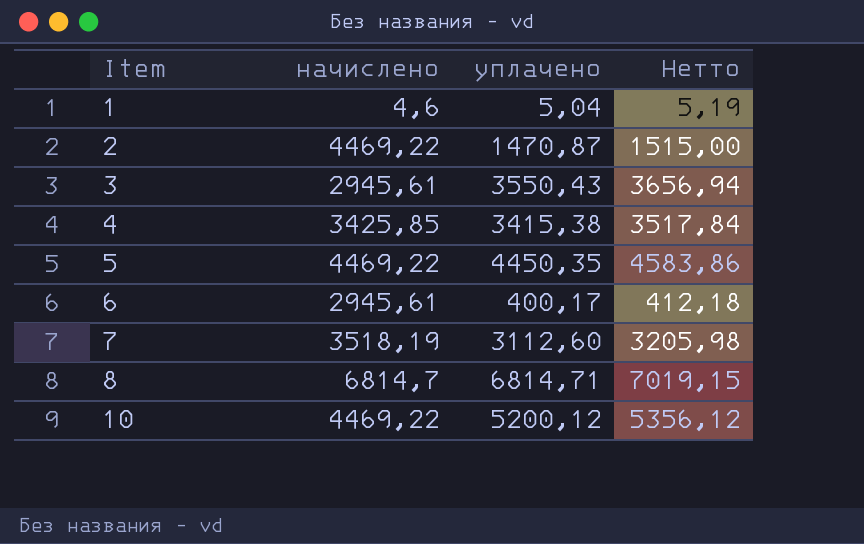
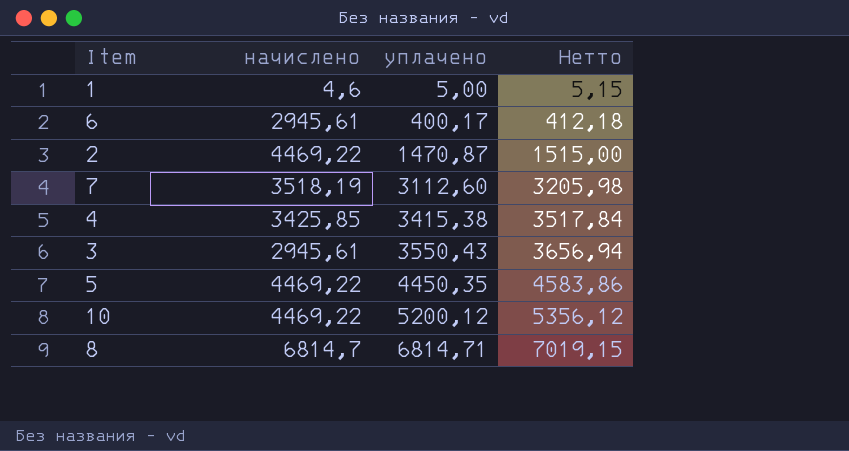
row order: Item ascending -> уплачено ascending
1 | уплачено: 5,04 -> 5,00
1 | Нетто: 5,19 -> 5,15

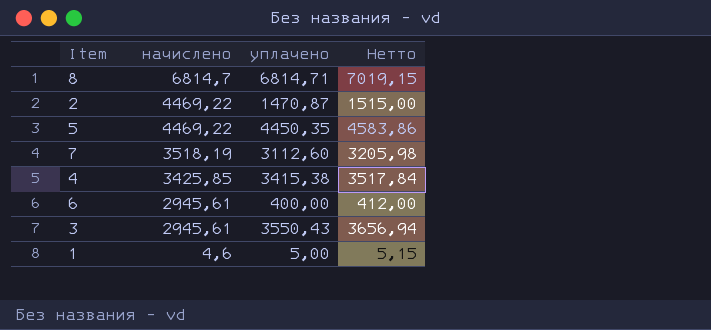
row order: уплачено ascending -> начислено descending
row 10: 4469,22 | 5200,12 | 5356,12 -> none
6 | уплачено: 400,17 -> 400,00
6 | Нетто: 412,18 -> 412,00

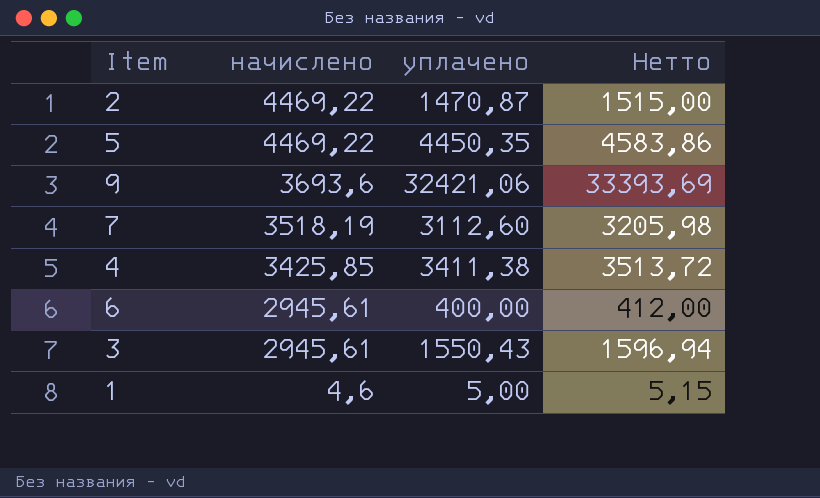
row 8: 6814,7 | 6814,71 | 7019,15 -> none
row 9: none -> 3693,6 | 32421,06 | 33393,69
4 | уплачено: 3415,38 -> 3411,38
4 | Нетто: 3517,84 -> 3513,72
3 | уплачено: 3550,43 -> 1550,43
3 | Нетто: 3656,94 -> 1596,94

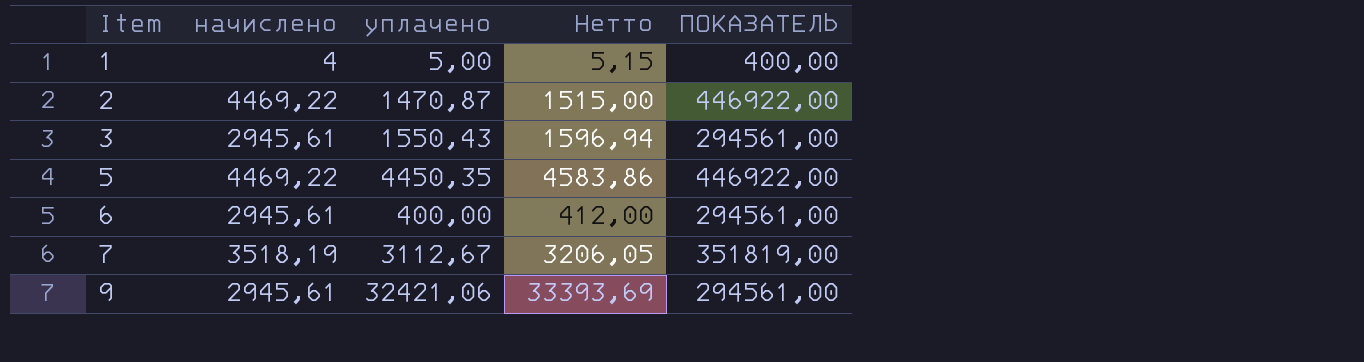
row order: начислено descending -> Item ascending
column ПОКАЗАТЕЛЬ | formula: none -> [начислено] * 100
row 4: 3425,85 | 3411,38 | 3513,72 -> none
1 | начислено: 4,6 -> 4
7 | уплачено: 3112,60 -> 3112,67
7 | Нетто: 3205,98 -> 3206,05
9 | начислено: 3693,6 -> 2945,61

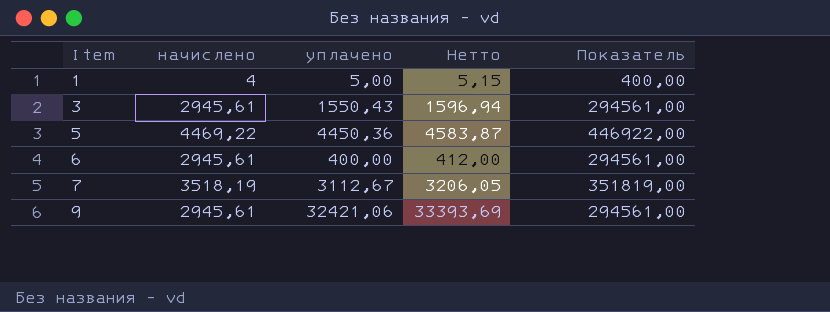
column name: ПОКАЗАТЕЛЬ -> Показатель
row 2: 4469,22 | 1470,87 | 1515,00 | 446922,00 -> none
5 | уплачено: 4450,35 -> 4450,36
5 | Нетто: 4583,86 -> 4583,87

